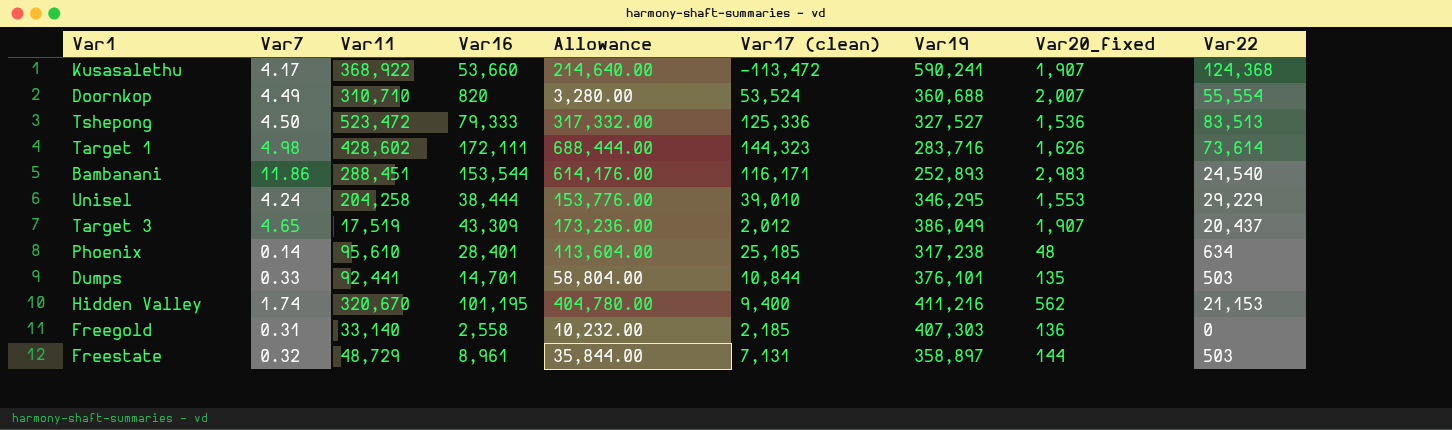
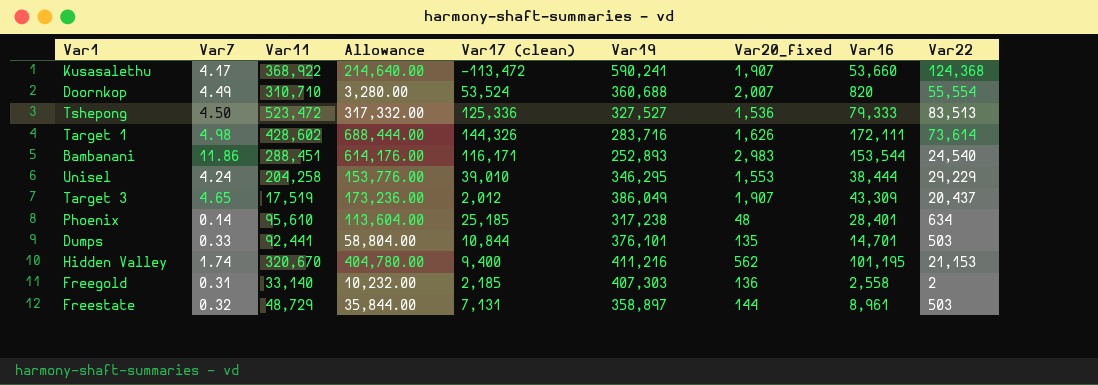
column Var16 | position: 4 -> 8
Target 1 | Var17 (clean): 144,323 -> 144,326
Freegold | Var22: 0 -> 2

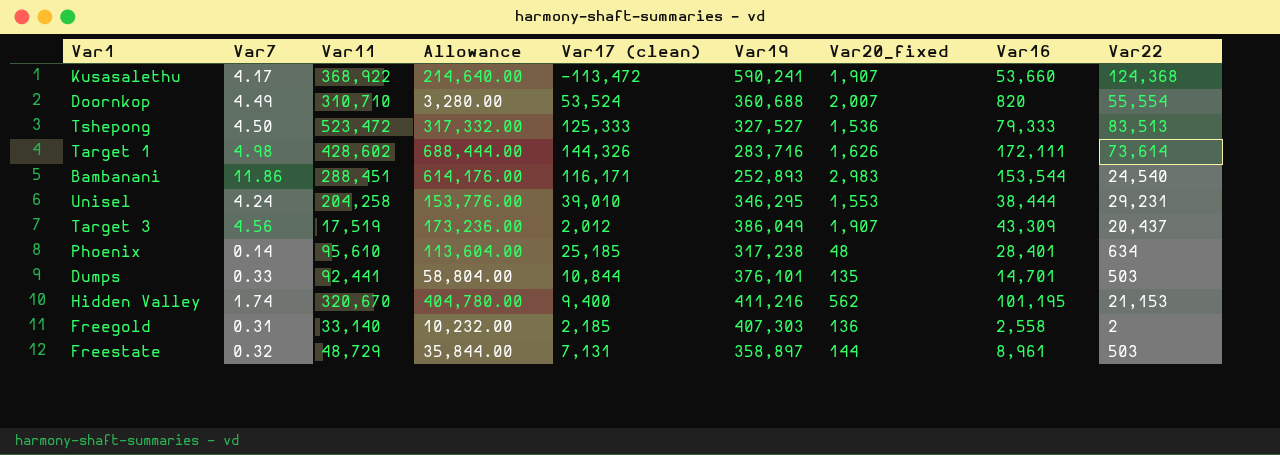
Tshepong | Var17 (clean): 125,336 -> 125,333
Unisel | Var22: 29,229 -> 29,231
Target 3 | Var7: 4.65 -> 4.56

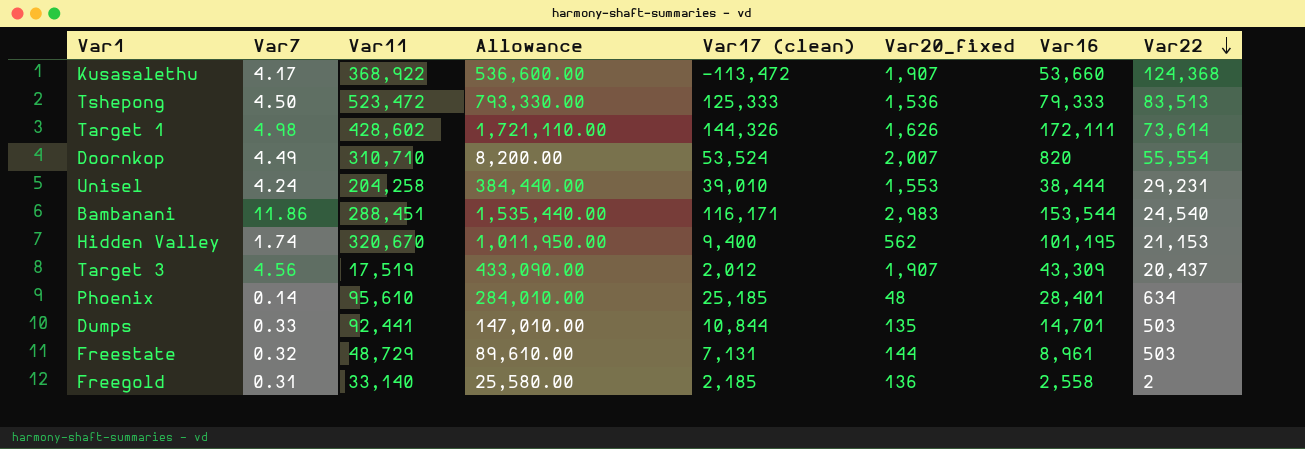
row order: none -> Var22 descending
column Var19 | position: 6 -> none
column Allowance | formula: [Var16] * 4 -> [Var16] * 10

